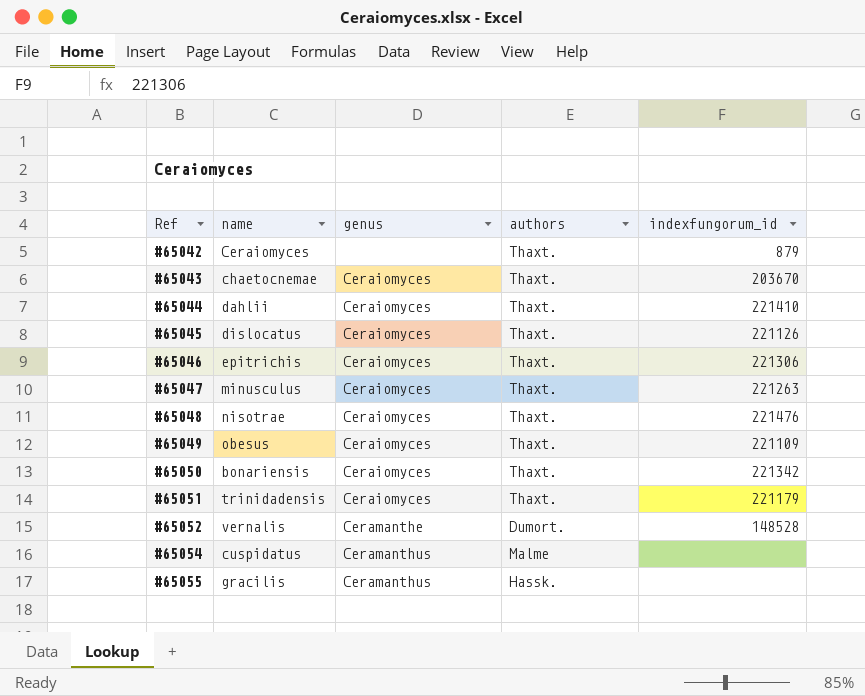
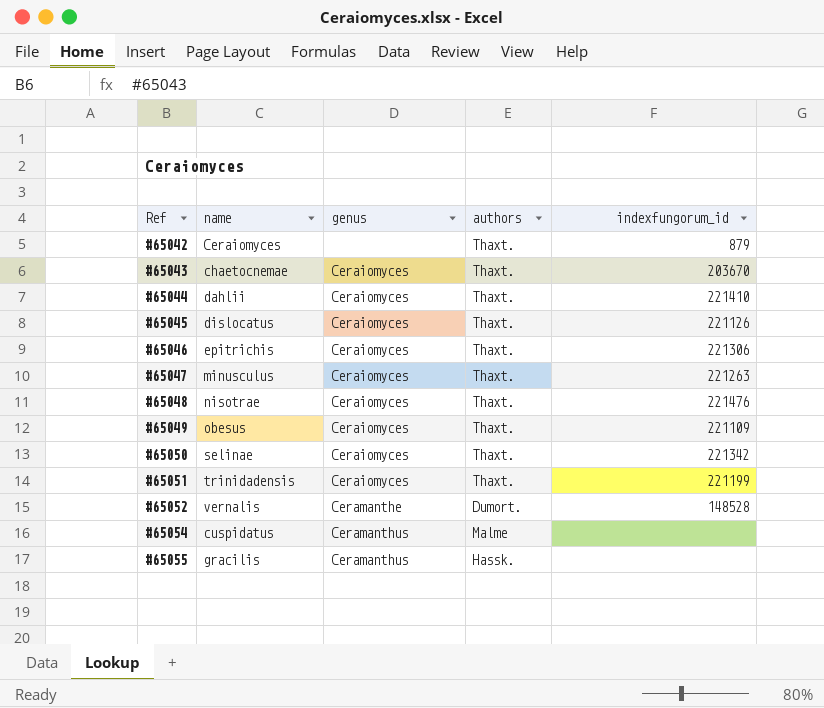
#65050 | name: bonariensis -> selinae
#65051 | indexfungorum_id: 221179 -> 221199

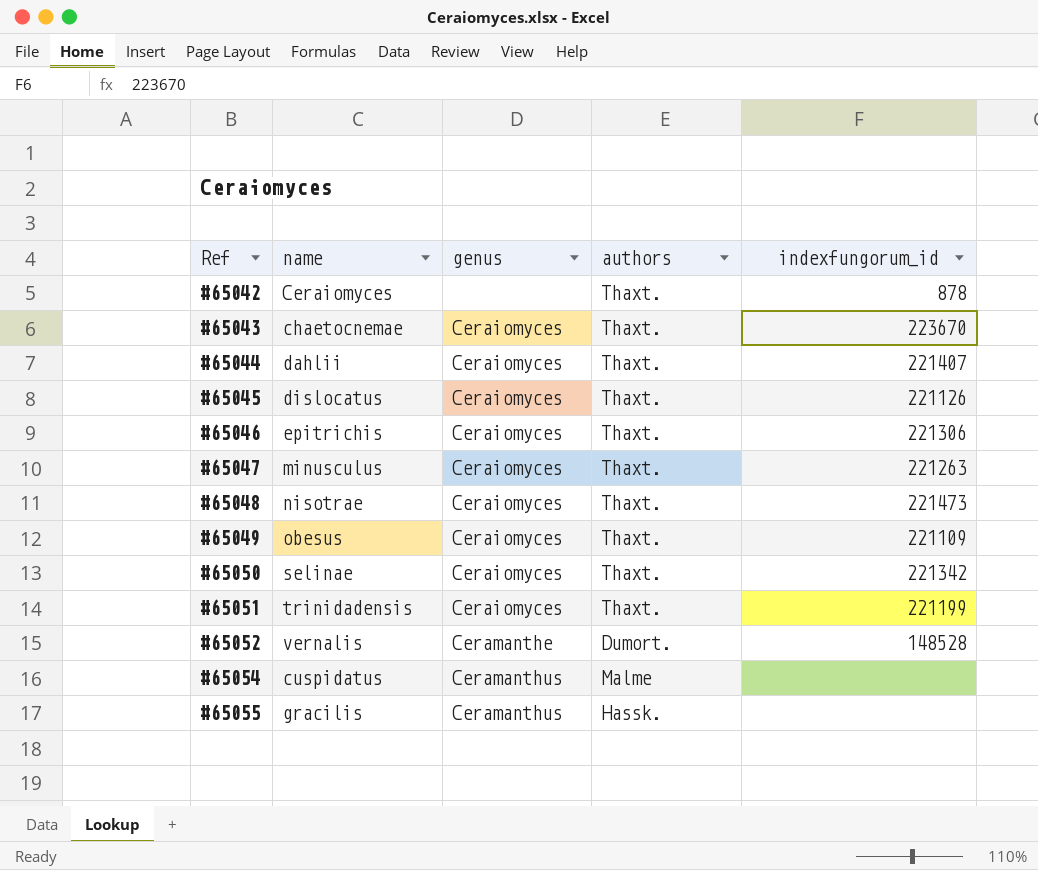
#65042 | indexfungorum_id: 879 -> 878
#65043 | indexfungorum_id: 203670 -> 223670
#65044 | indexfungorum_id: 221410 -> 221407
#65048 | indexfungorum_id: 221476 -> 221473

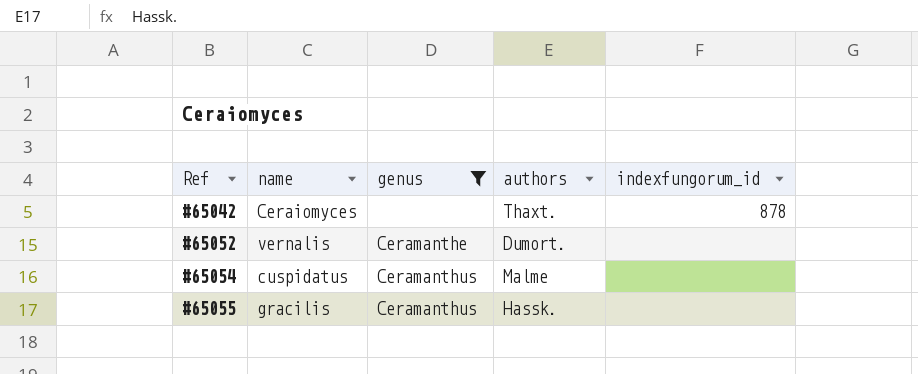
filter: none -> genus != Ceraiomyces
#65052 | indexfungorum_id: 148528 -> none

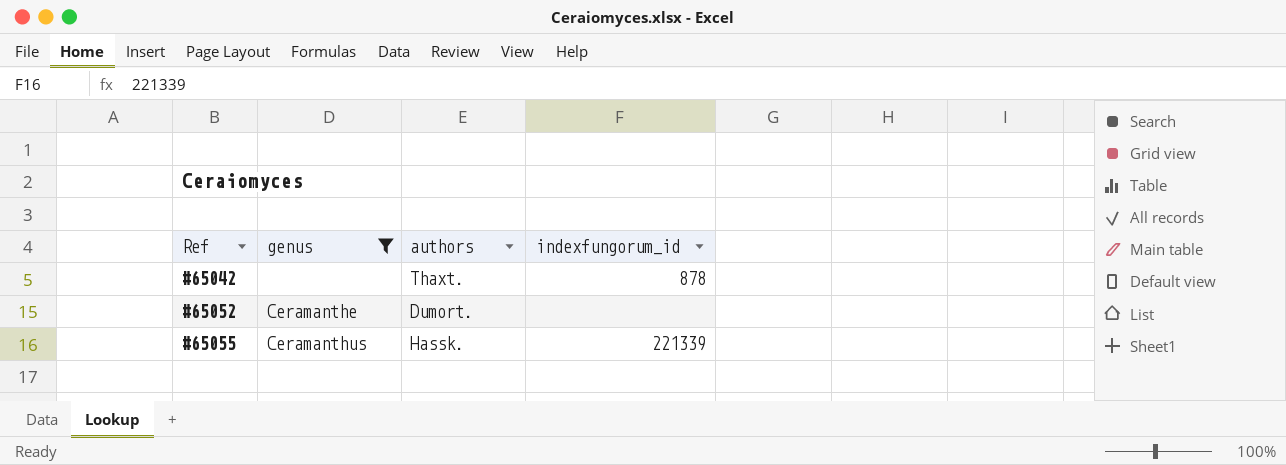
column name | position: 2 -> none
row #65054: cuspidatus | Ceramanthus | Malme | none -> none
#65055 | indexfungorum_id: none -> 221339

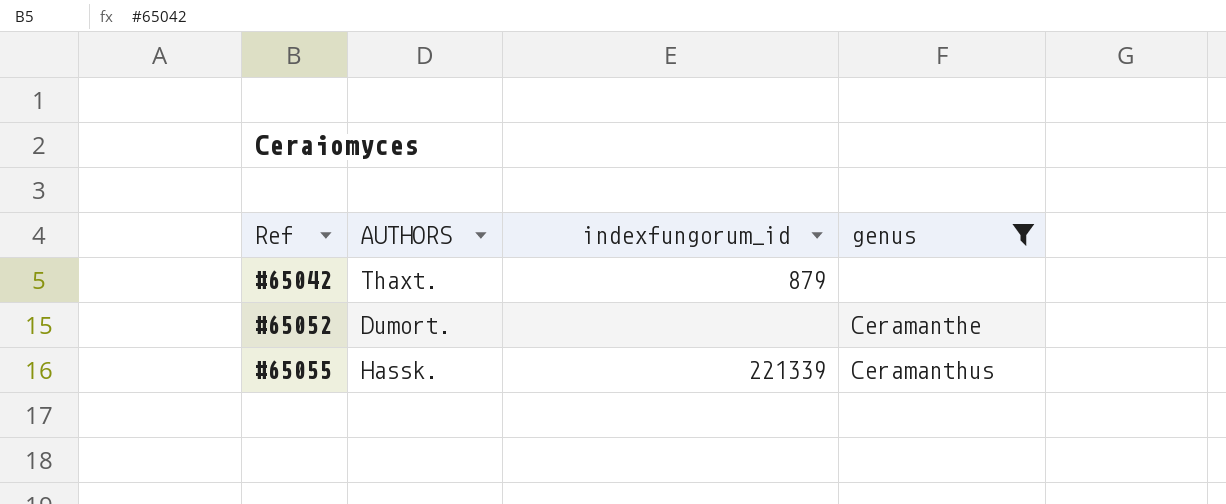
column name: authors -> AUTHORS
column genus | position: 2 -> 4
#65042 | indexfungorum_id: 878 -> 879

